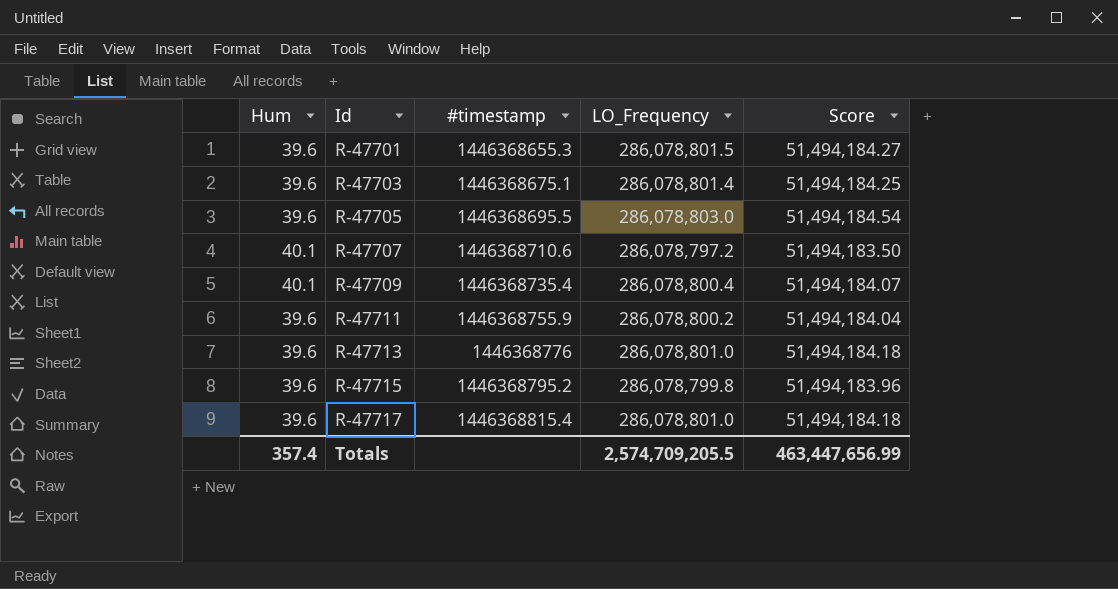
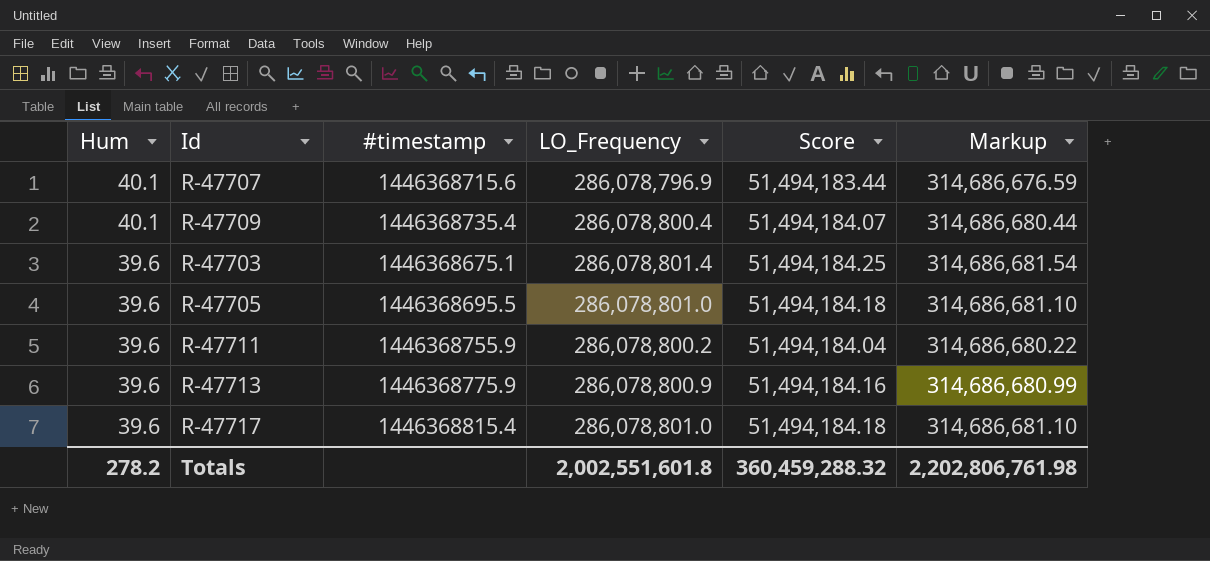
row order: Id ascending -> Hum descending
column Markup | formula: none -> [LO_Frequency] * 1.1
row R-47701: 39.6 | 1446368655.3 | 286,078,801.5 | 51,494,184.27 -> none
row R-47715: 39.6 | 1446368795.2 | 286,078,799.8 | 51,494,183.96 -> none
R-47707 | #timestamp: 1446368710.6 -> 1446368715.6
R-47707 | LO_Frequency: 286,078,797.2 -> 286,078,796.9
R-47707 | Score: 51,494,183.50 -> 51,494,183.44
R-47705 | LO_Frequency: 286,078,803.0 -> 286,078,801.0
R-47705 | Score: 51,494,184.54 -> 51,494,184.18
R-47713 | #timestamp: 1446368776 -> 1446368775.9
R-47713 | LO_Frequency: 286,078,801.0 -> 286,078,800.9
R-47713 | Score: 51,494,184.18 -> 51,494,184.16
Totals | Hum: 357.4 -> 278.2
Totals | LO_Frequency: 2,574,709,205.5 -> 2,002,551,601.8
Totals | Score: 463,447,656.99 -> 360,459,288.32

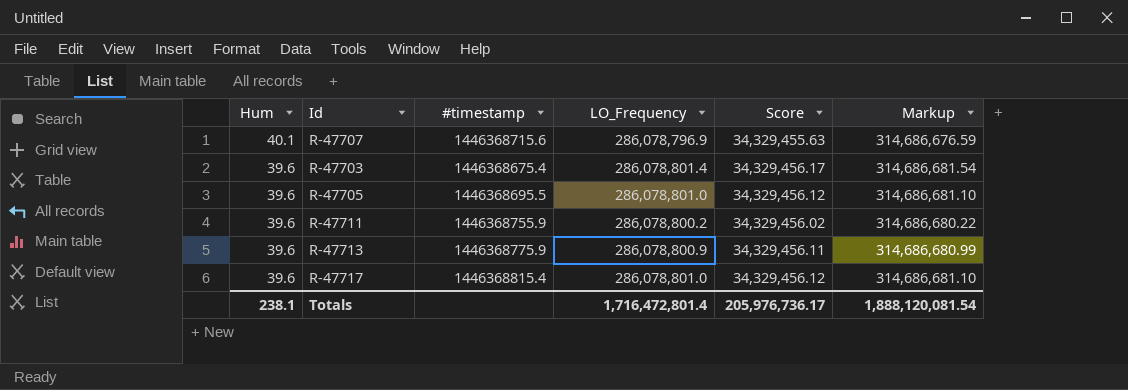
column Score | formula: [LO_Frequency] * 0.18 -> [LO_Frequency] * 0.12
row R-47709: 40.1 | 1446368735.4 | 286,078,800.4 | 51,494,184.07 | 314,686,680.44 -> none
R-47703 | #timestamp: 1446368675.1 -> 1446368675.4
Totals | Hum: 278.2 -> 238.1
Totals | LO_Frequency: 2,002,551,601.8 -> 1,716,472,801.4
Totals | Score: 360,459,288.32 -> 205,976,736.17
Totals | Markup: 2,202,806,761.98 -> 1,888,120,081.54

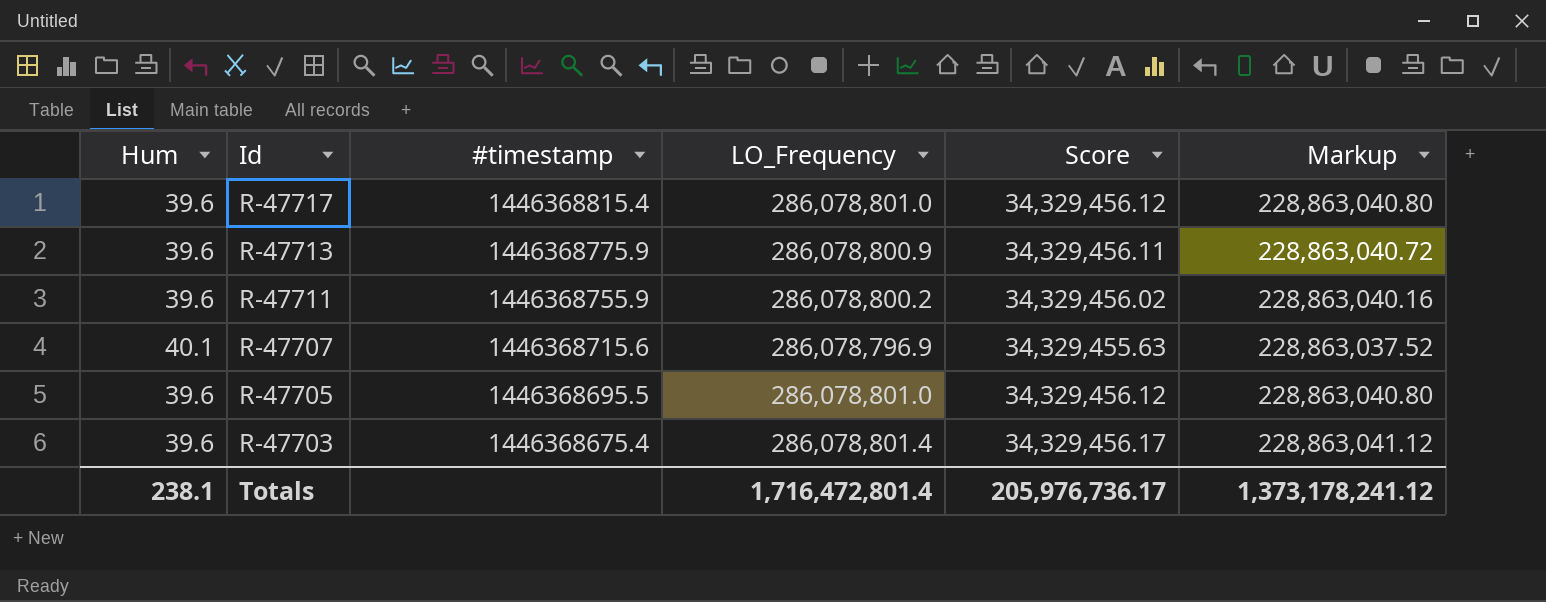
row order: Hum descending -> Id descending
column Markup | formula: [LO_Frequency] * 1.1 -> [LO_Frequency] * 0.8
Totals | Markup: 1,888,120,081.54 -> 1,373,178,241.12

